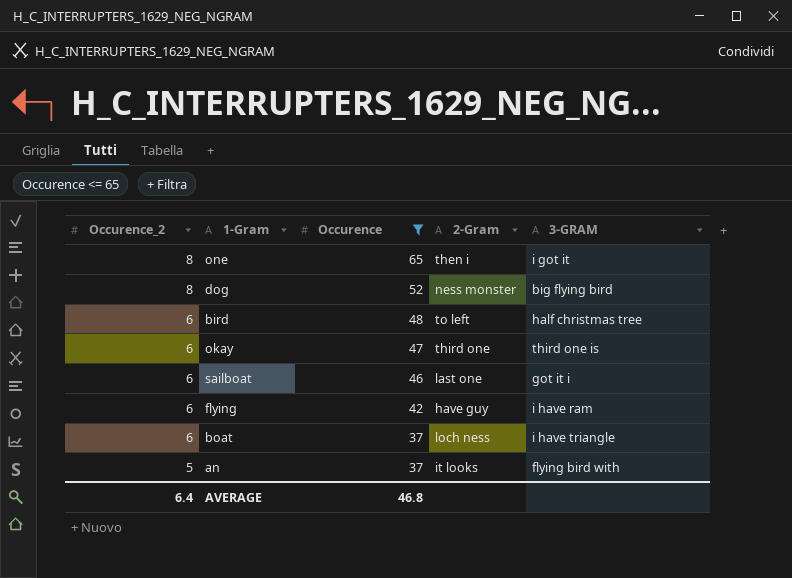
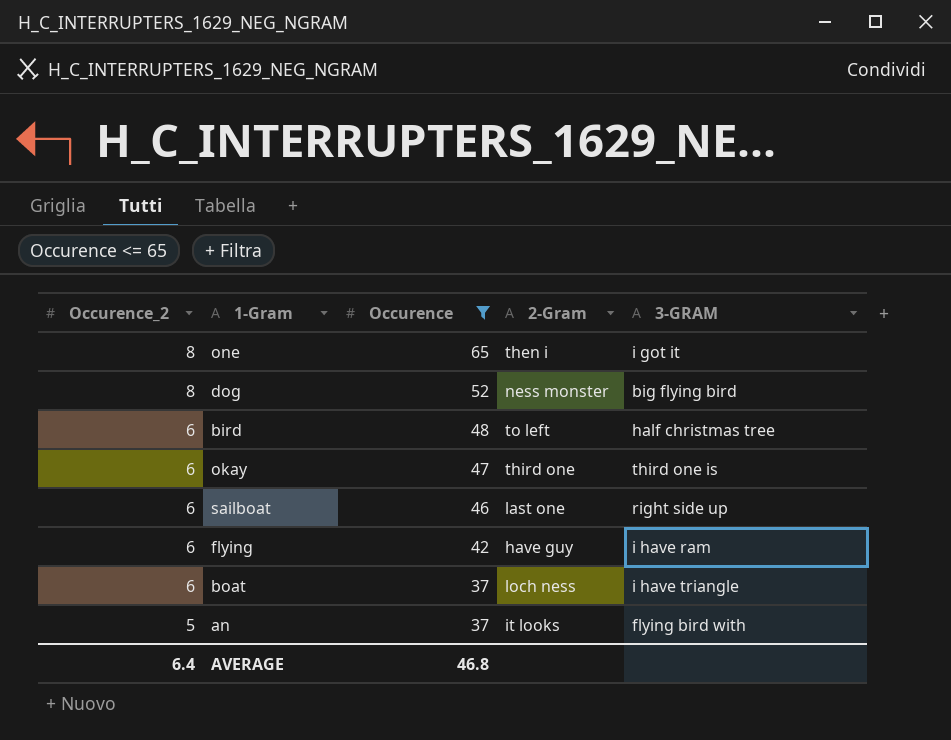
sailboat | 3-GRAM: got it i -> right side up

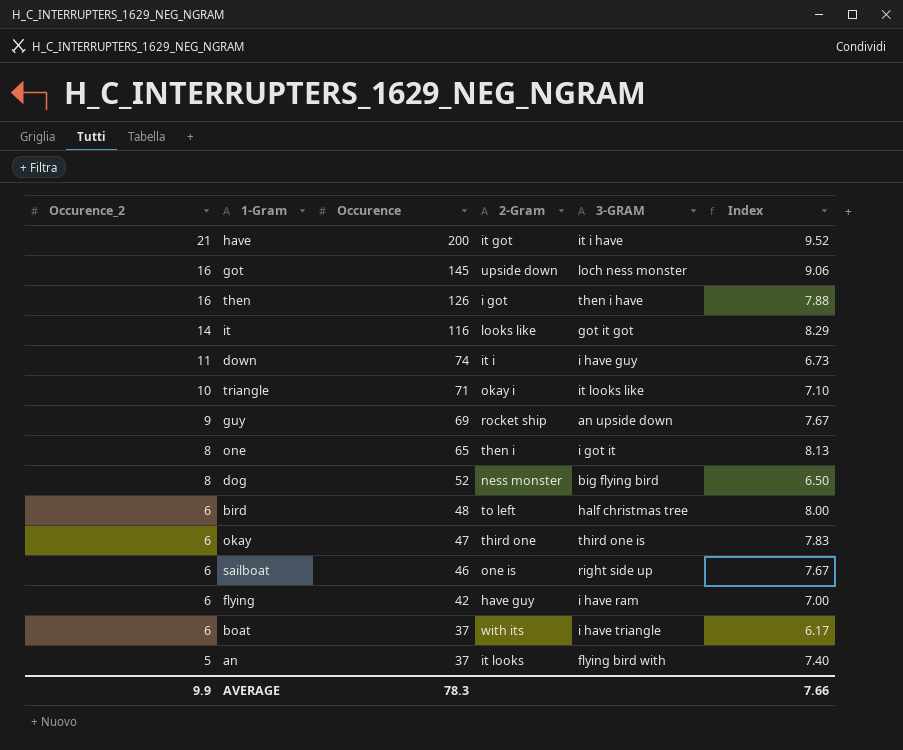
filter: Occurence <= 65 -> none
column Index | formula: none -> [Occurence] / [Occurence_2]
sailboat | 2-Gram: last one -> one is
boat | 2-Gram: loch ness -> with its
AVERAGE | Occurence_2: 6.4 -> 9.9
AVERAGE | Occurence: 46.8 -> 78.3

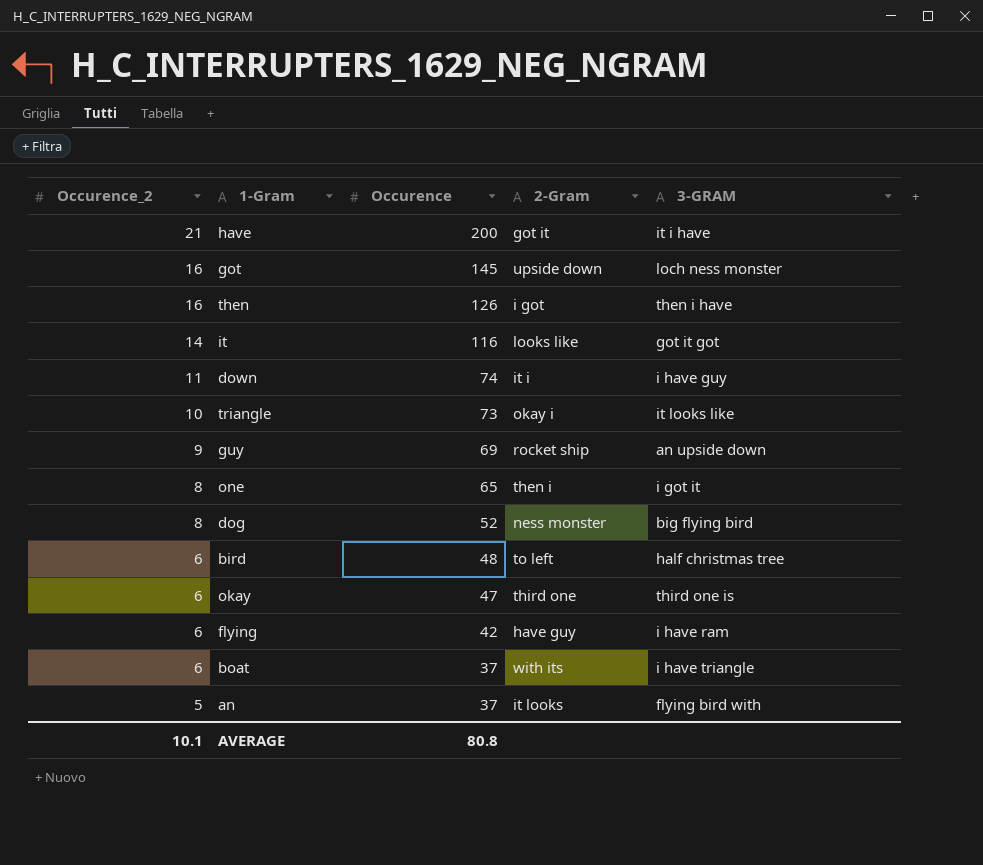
column Index | formula: [Occurence] / [Occurence_2] -> none
row sailboat: 6 | 46 | one is | right side up | 7.67 -> none
have | 2-Gram: it got -> got it
triangle | Occurence: 71 -> 73
AVERAGE | Occurence_2: 9.9 -> 10.1
AVERAGE | Occurence: 78.3 -> 80.8

